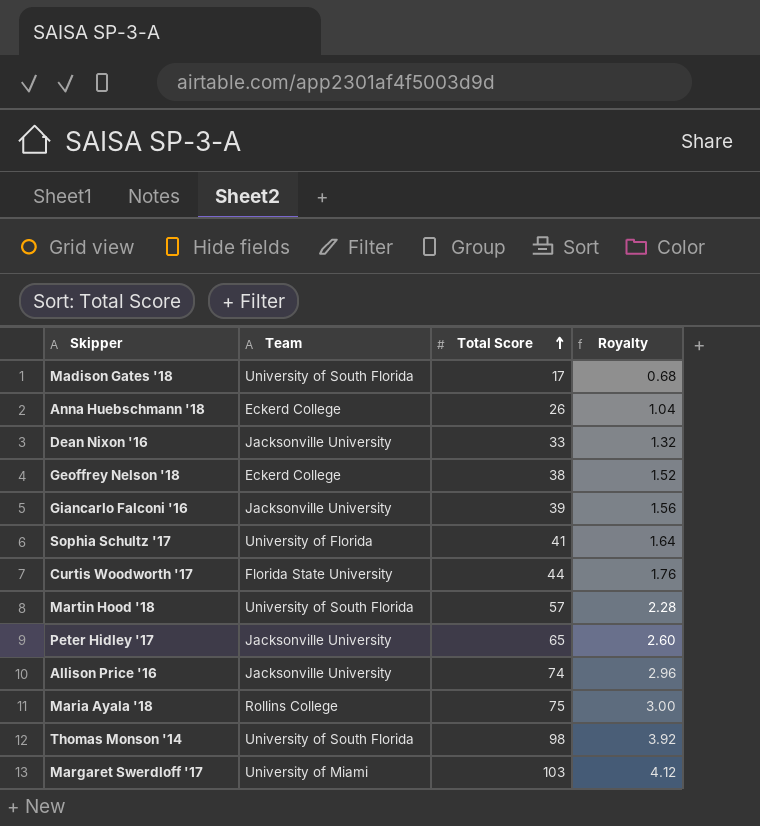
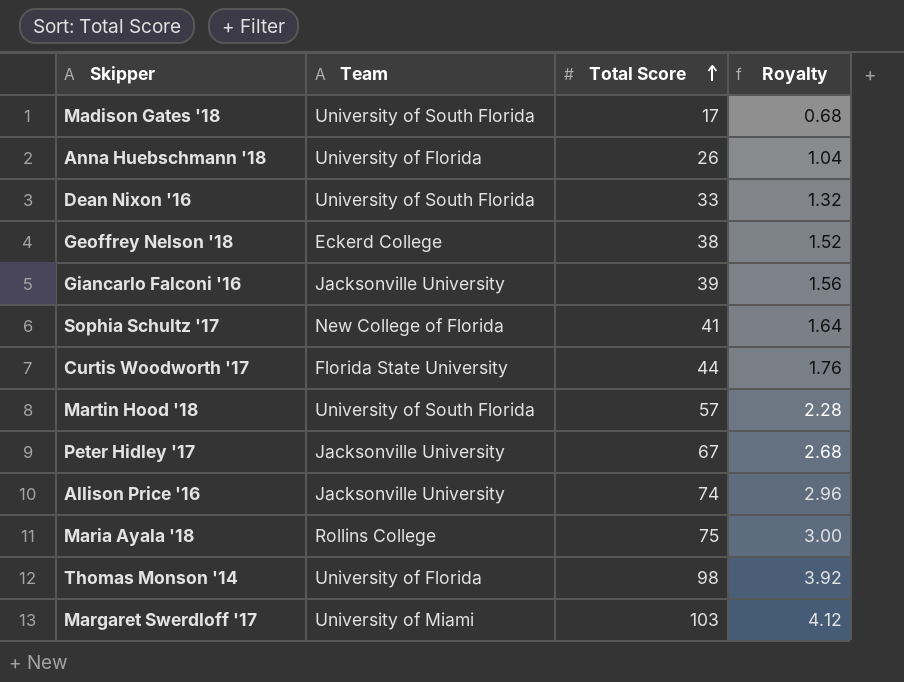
Anna Huebschmann '18 | Team: Eckerd College -> University of Florida
Dean Nixon '16 | Team: Jacksonville University -> University of South Florida
Sophia Schultz '17 | Team: University of Florida -> New College of Florida
Peter Hidley '17 | Total Score: 65 -> 67
Peter Hidley '17 | Royalty: 2.60 -> 2.68
Thomas Monson '14 | Team: University of South Florida -> University of Florida

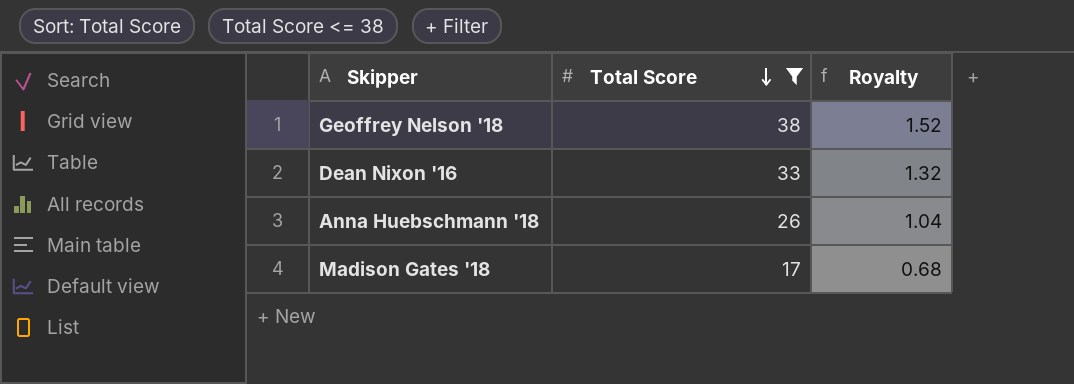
filter: none -> Total Score <= 38
row order: Total Score ascending -> Total Score descending
column Team | position: 2 -> none

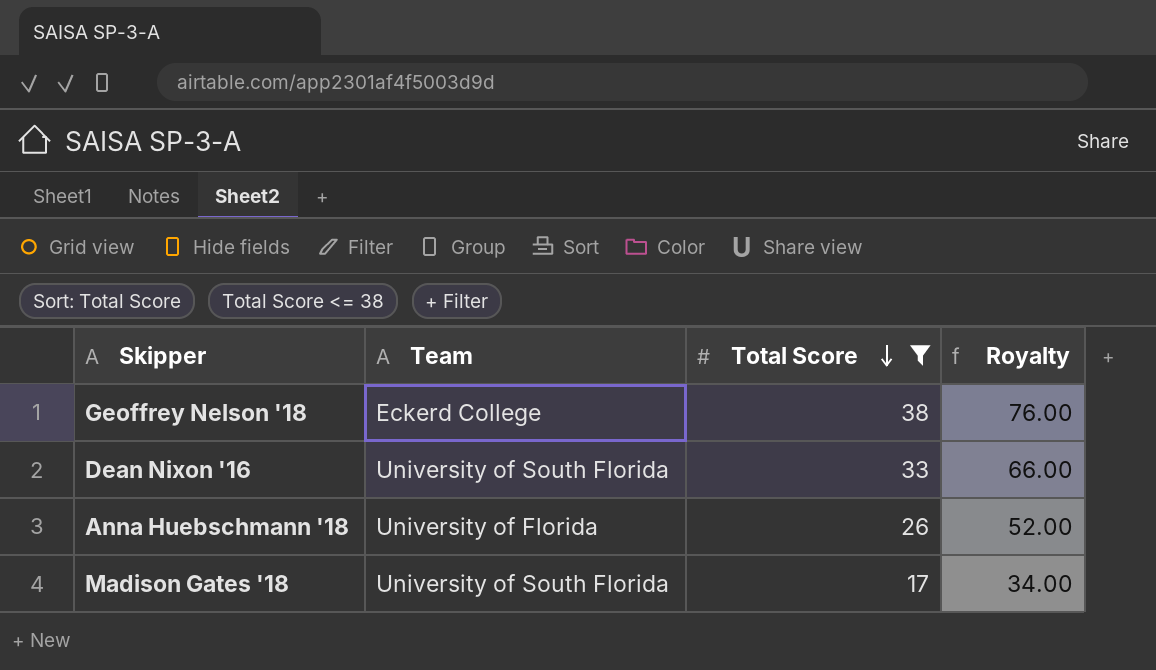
column Team | position: none -> 2
column Royalty | formula: [Total Score] * 0.04 -> [Total Score] * 2

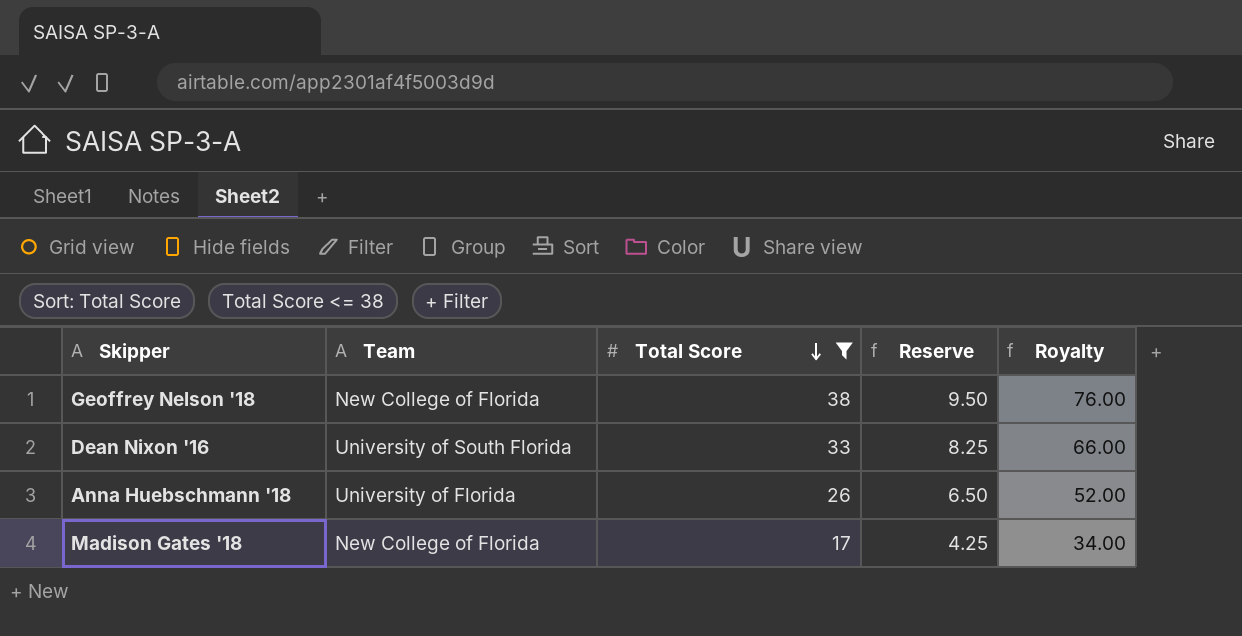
column Reserve | formula: none -> [Total Score] * 0.25
Geoffrey Nelson '18 | Team: Eckerd College -> New College of Florida
Madison Gates '18 | Team: University of South Florida -> New College of Florida

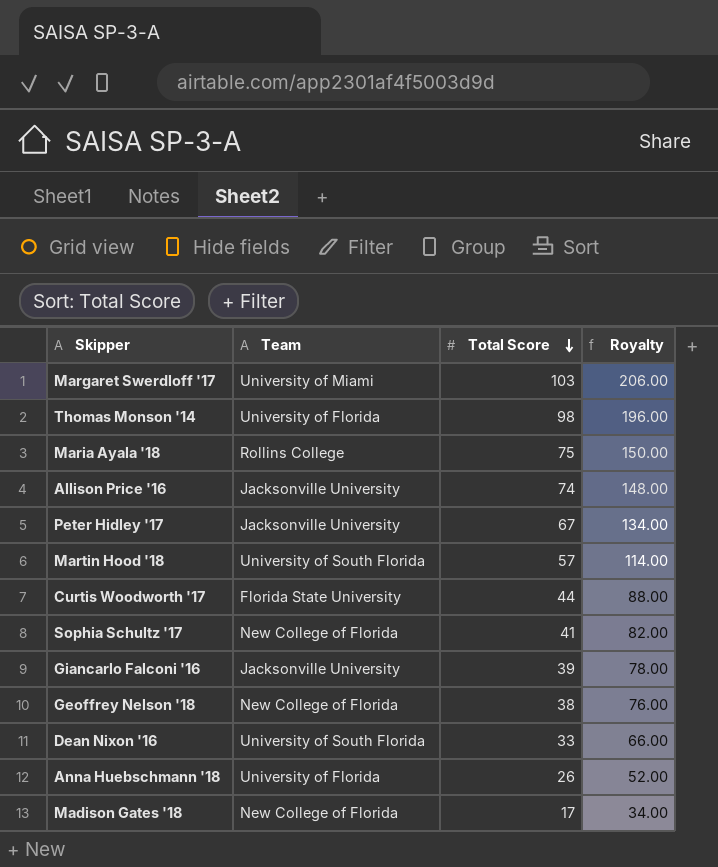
filter: Total Score <= 38 -> none
column Reserve | formula: [Total Score] * 0.25 -> none

